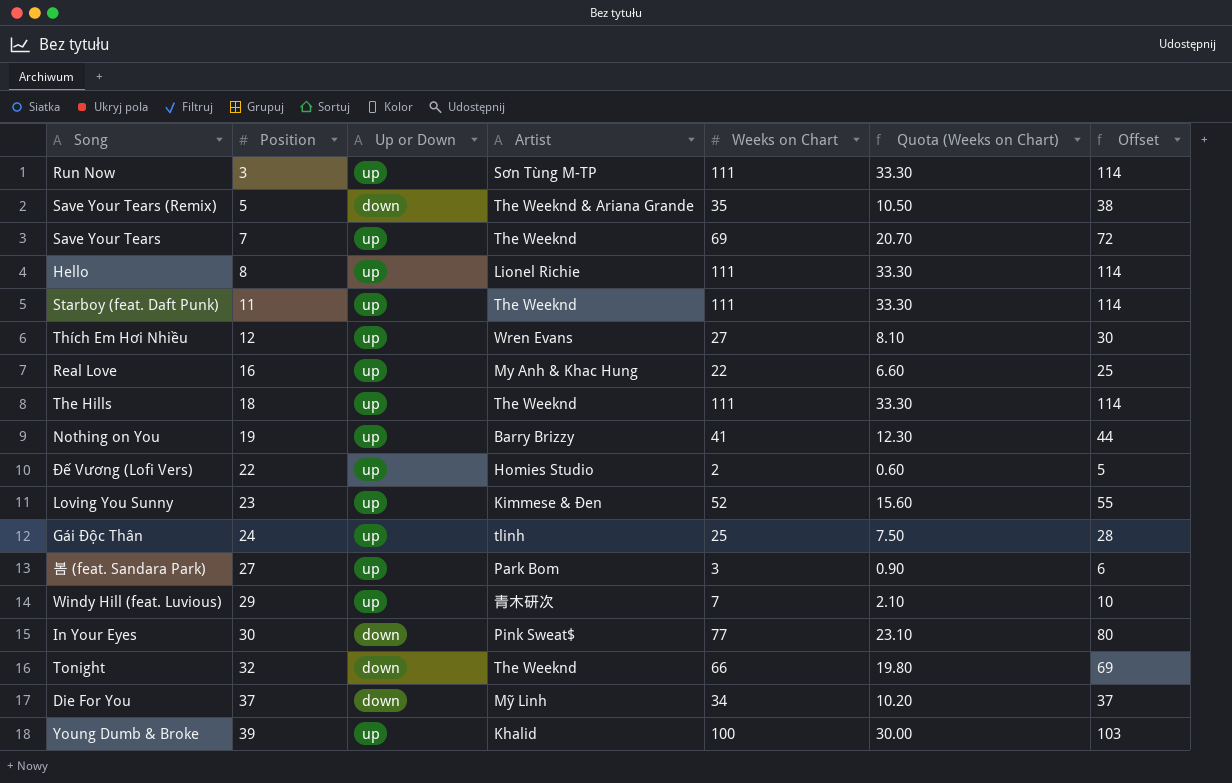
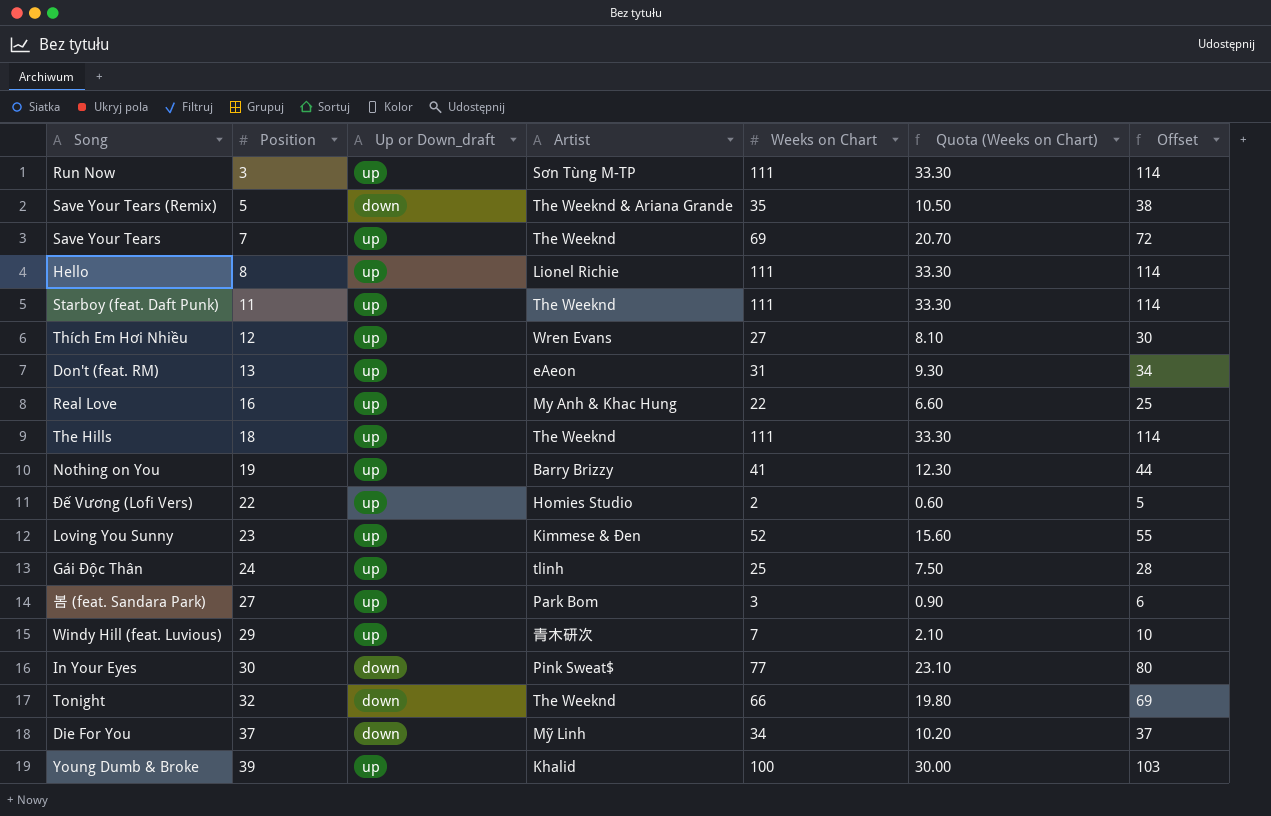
column name: Up or Down -> Up or Down_draft
row Don't (feat. RM): none -> 13 | up | eAeon | 31 | 9.30 | 34

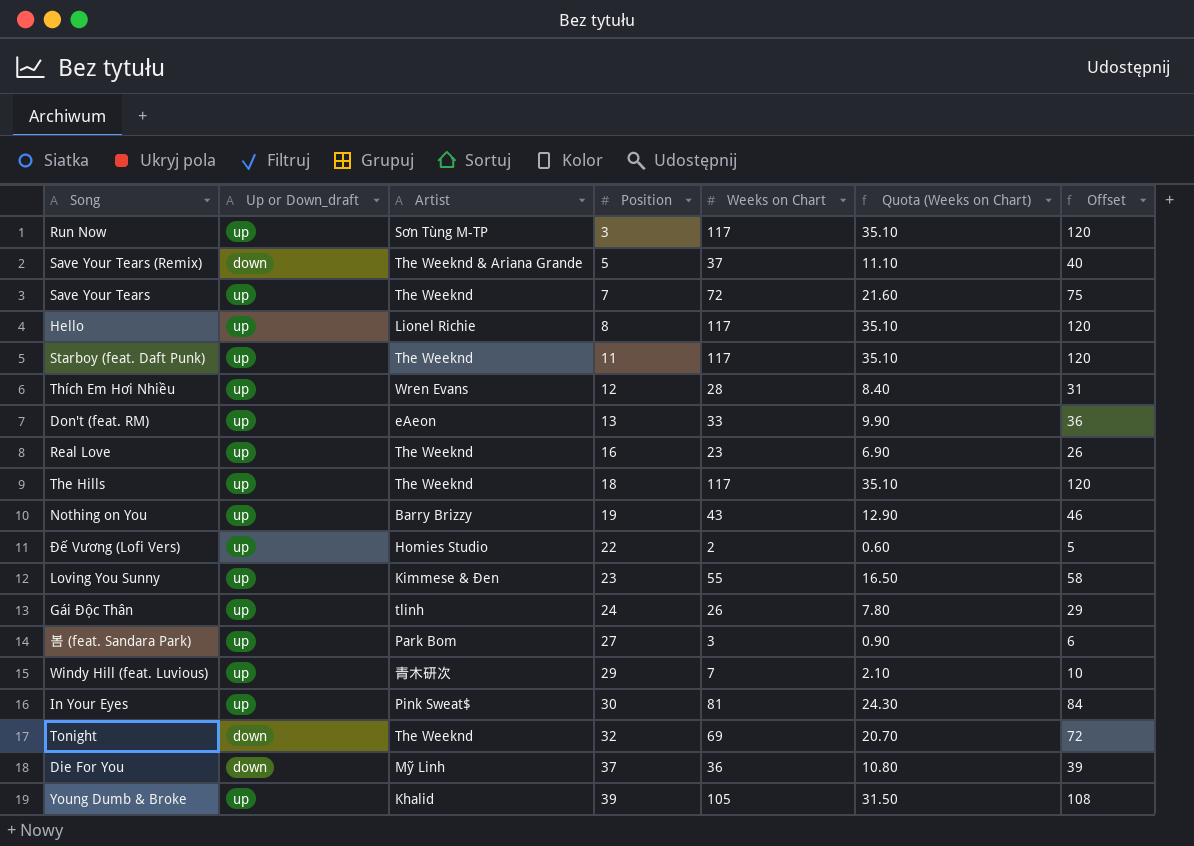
column Position | position: 2 -> 4
Run Now | Weeks on Chart: 111 -> 117
Run Now | Quota (Weeks on Chart): 33.30 -> 35.10
Run Now | Offset: 114 -> 120
Save Your Tears (Remix) | Weeks on Chart: 35 -> 37
Save Your Tears (Remix) | Quota (Weeks on Chart): 10.50 -> 11.10
Save Your Tears (Remix) | Offset: 38 -> 40
Save Your Tears | Weeks on Chart: 69 -> 72
Save Your Tears | Quota (Weeks on Chart): 20.70 -> 21.60
Save Your Tears | Offset: 72 -> 75
Hello | Weeks on Chart: 111 -> 117
Hello | Quota (Weeks on Chart): 33.30 -> 35.10
Hello | Offset: 114 -> 120
Starboy (feat. Daft Punk) | Weeks on Chart: 111 -> 117
Starboy (feat. Daft Punk) | Quota (Weeks on Chart): 33.30 -> 35.10
Starboy (feat. Daft Punk) | Offset: 114 -> 120
Thích Em Hơi Nhiều | Weeks on Chart: 27 -> 28
Thích Em Hơi Nhiều | Quota (Weeks on Chart): 8.10 -> 8.40
Thích Em Hơi Nhiều | Offset: 30 -> 31
Don't (feat. RM) | Weeks on Chart: 31 -> 33
Don't (feat. RM) | Quota (Weeks on Chart): 9.30 -> 9.90
Don't (feat. RM) | Offset: 34 -> 36
Real Love | Artist: My Anh & Khac Hung -> The Weeknd
Real Love | Weeks on Chart: 22 -> 23
Real Love | Quota (Weeks on Chart): 6.60 -> 6.90
Real Love | Offset: 25 -> 26
The Hills | Weeks on Chart: 111 -> 117
The Hills | Quota (Weeks on Chart): 33.30 -> 35.10
The Hills | Offset: 114 -> 120
Nothing on You | Weeks on Chart: 41 -> 43
Nothing on You | Quota (Weeks on Chart): 12.30 -> 12.90
Nothing on You | Offset: 44 -> 46
Loving You Sunny | Weeks on Chart: 52 -> 55
Loving You Sunny | Quota (Weeks on Chart): 15.60 -> 16.50
Loving You Sunny | Offset: 55 -> 58
Gái Độc Thân | Weeks on Chart: 25 -> 26
Gái Độc Thân | Quota (Weeks on Chart): 7.50 -> 7.80
Gái Độc Thân | Offset: 28 -> 29
In Your Eyes | Up or Down_draft: down -> up
In Your Eyes | Weeks on Chart: 77 -> 81
In Your Eyes | Quota (Weeks on Chart): 23.10 -> 24.30
In Your Eyes | Offset: 80 -> 84
Tonight | Weeks on Chart: 66 -> 69
Tonight | Quota (Weeks on Chart): 19.80 -> 20.70
Tonight | Offset: 69 -> 72
Die For You | Weeks on Chart: 34 -> 36
Die For You | Quota (Weeks on Chart): 10.20 -> 10.80
Die For You | Offset: 37 -> 39
Young Dumb & Broke | Weeks on Chart: 100 -> 105
Young Dumb & Broke | Quota (Weeks on Chart): 30.00 -> 31.50
Young Dumb & Broke | Offset: 103 -> 108

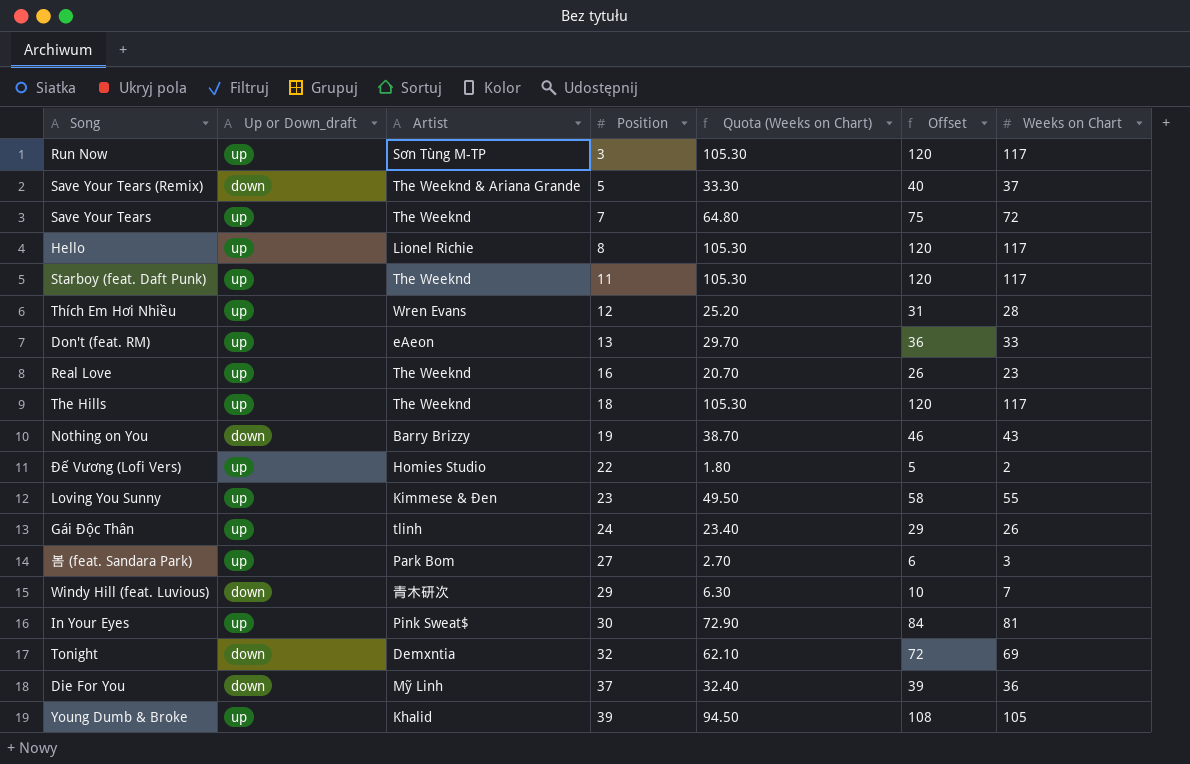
column Quota (Weeks on Chart) | formula: [Weeks on Chart] * 0.3 -> [Weeks on Chart] * 0.9
column Weeks on Chart | position: 5 -> 7
Nothing on You | Up or Down_draft: up -> down
Windy Hill (feat. Luvious) | Up or Down_draft: up -> down
Tonight | Artist: The Weeknd -> Demxntia

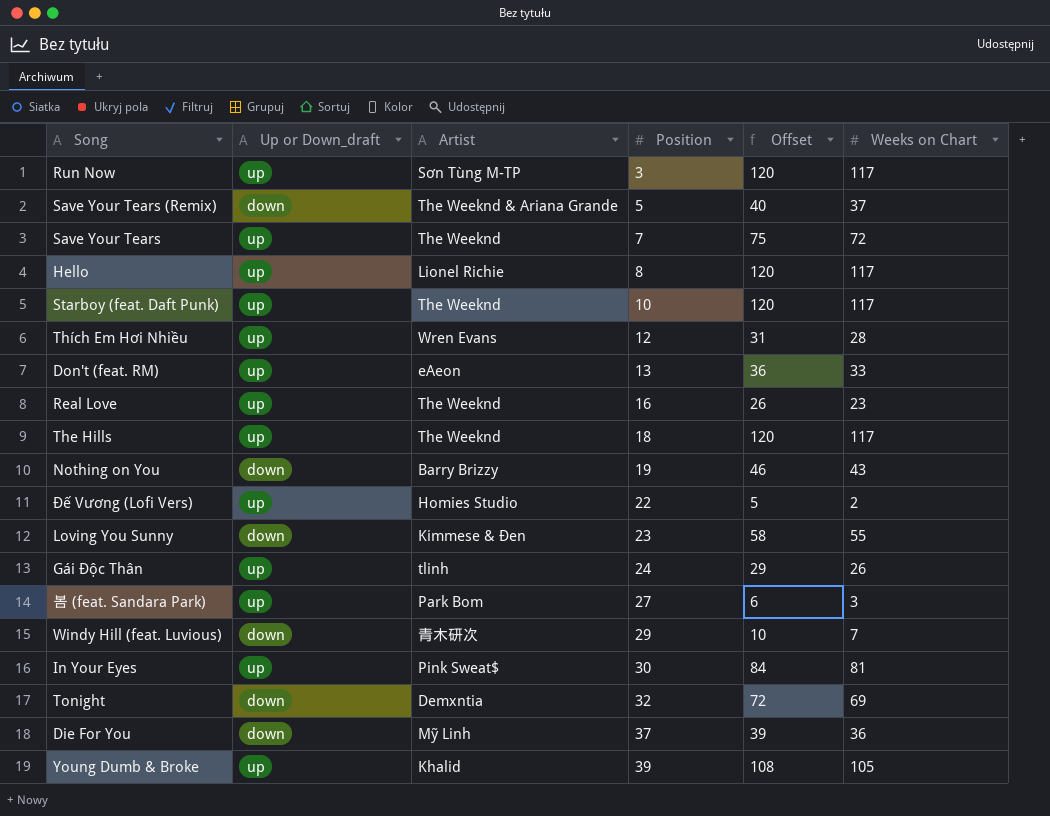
column Quota (Weeks on Chart) | formula: [Weeks on Chart] * 0.9 -> none
Starboy (feat. Daft Punk) | Position: 11 -> 10
Loving You Sunny | Up or Down_draft: up -> down

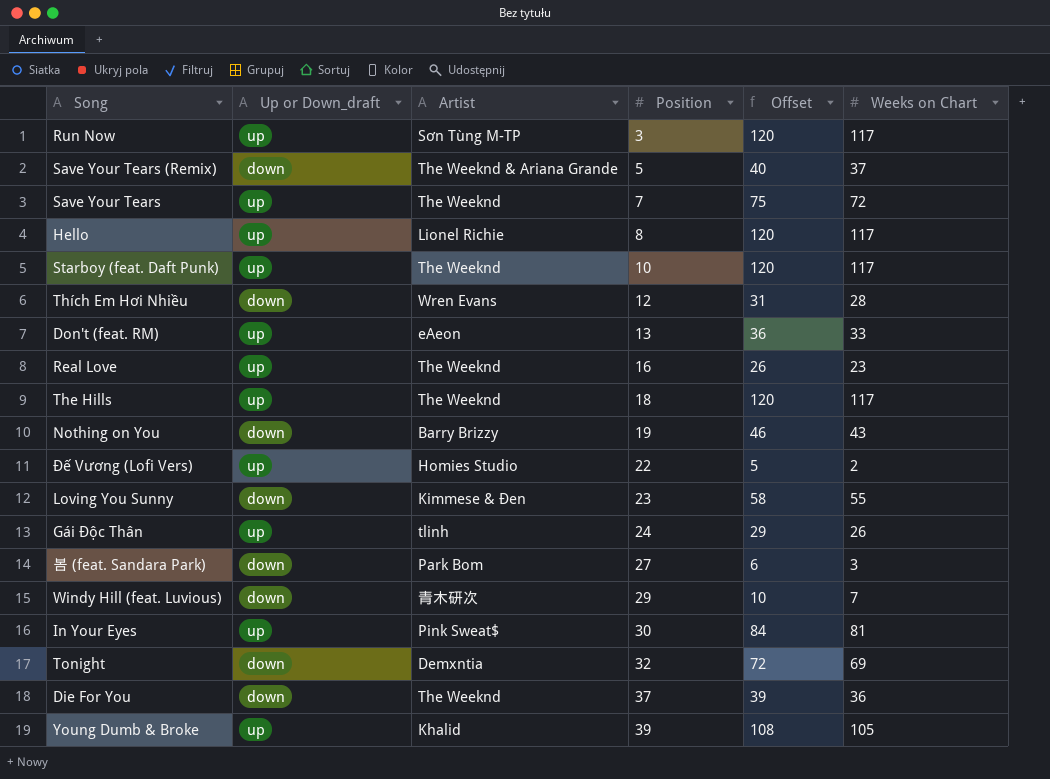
Thích Em Hơi Nhiều | Up or Down_draft: up -> down
봄 (feat. Sandara Park) | Up or Down_draft: up -> down
Die For You | Artist: Mỹ Linh -> The Weeknd

